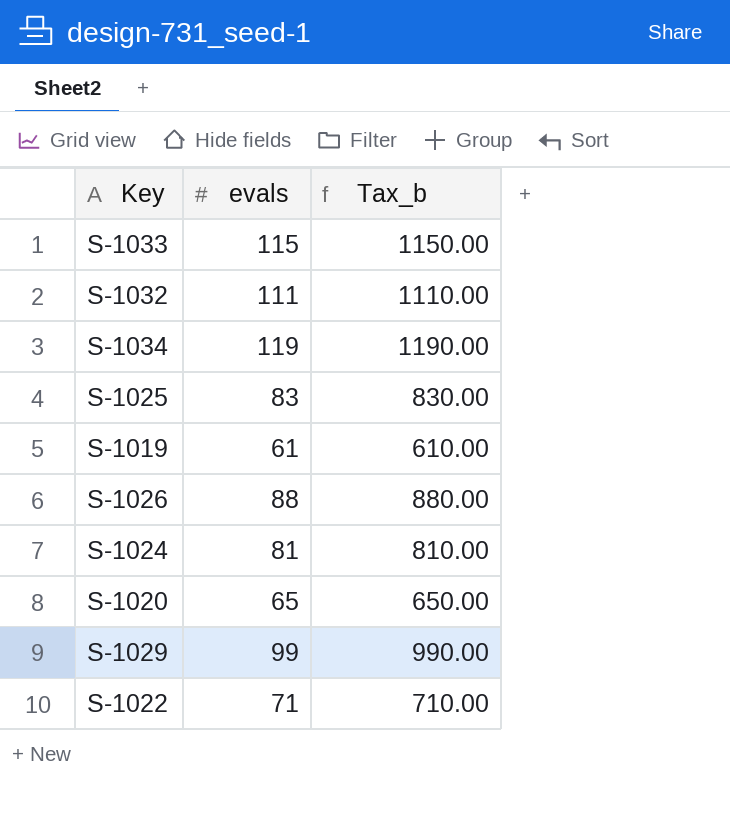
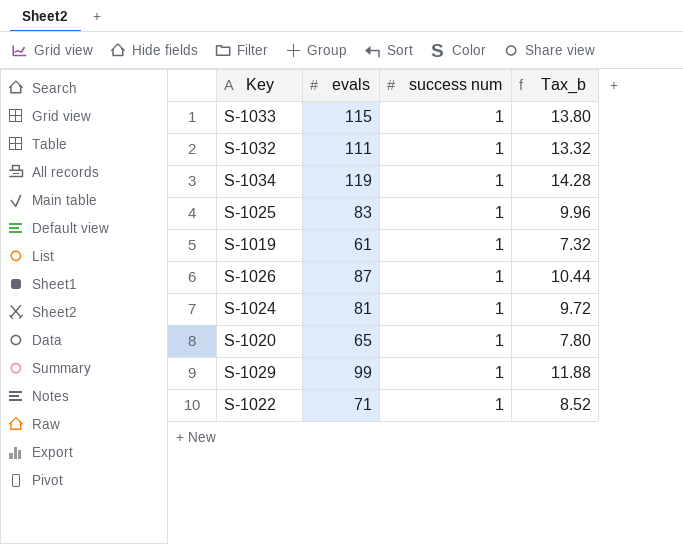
column success num | position: none -> 3
column Tax_b | formula: [evals] * 10 -> [evals] * 0.12
S-1026 | evals: 88 -> 87

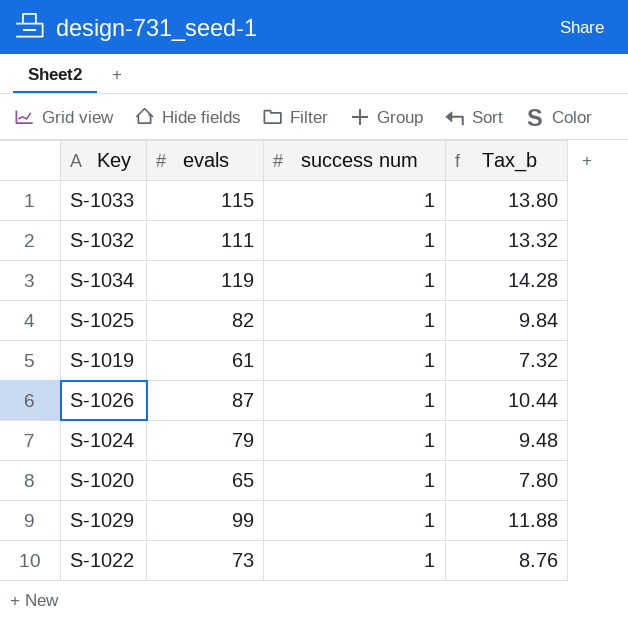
S-1025 | evals: 83 -> 82
S-1025 | Tax_b: 9.96 -> 9.84
S-1024 | evals: 81 -> 79
S-1024 | Tax_b: 9.72 -> 9.48
S-1022 | evals: 71 -> 73
S-1022 | Tax_b: 8.52 -> 8.76

